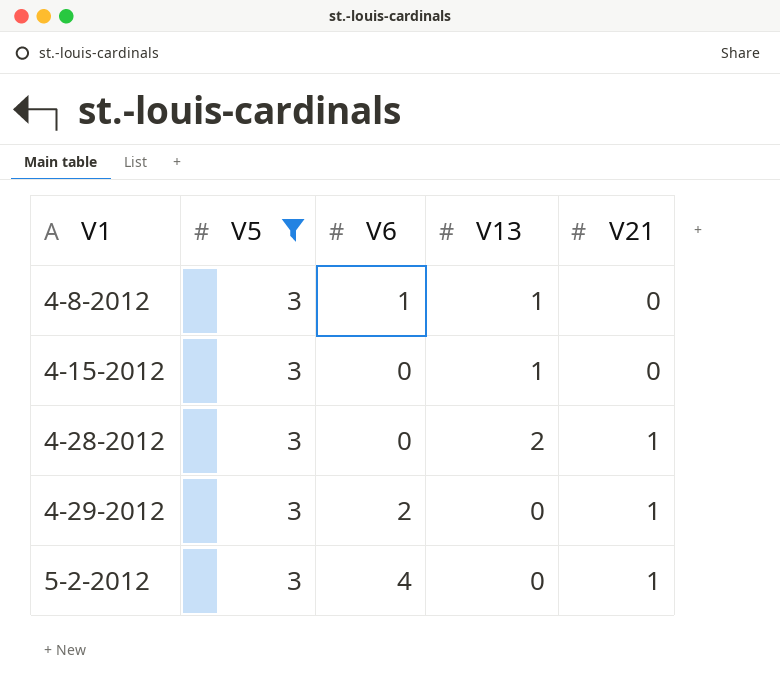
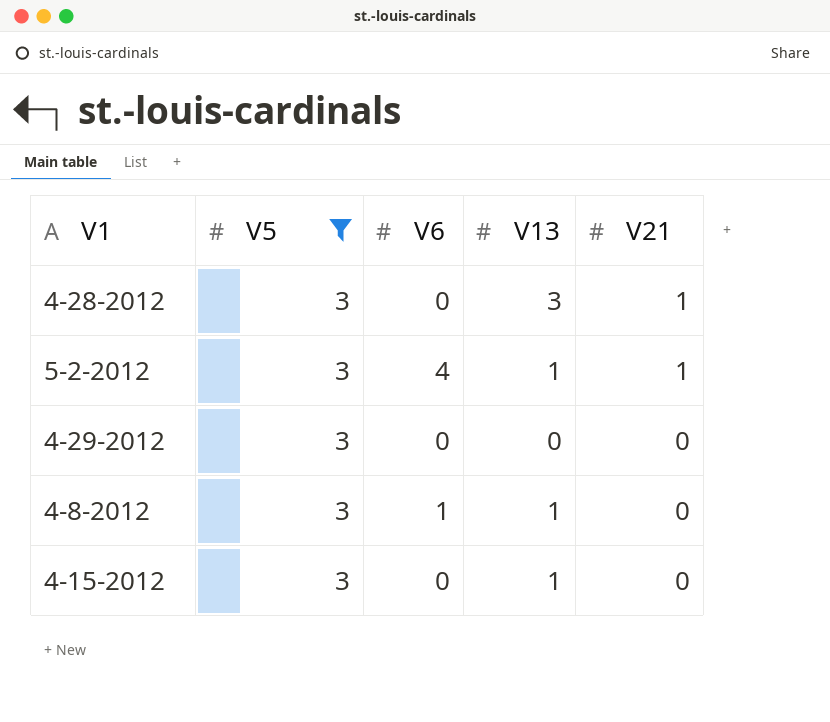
row order: V1 ascending -> V21 descending
4-28-2012 | V13: 2 -> 3
5-2-2012 | V13: 0 -> 1
4-29-2012 | V6: 2 -> 0
4-29-2012 | V21: 1 -> 0

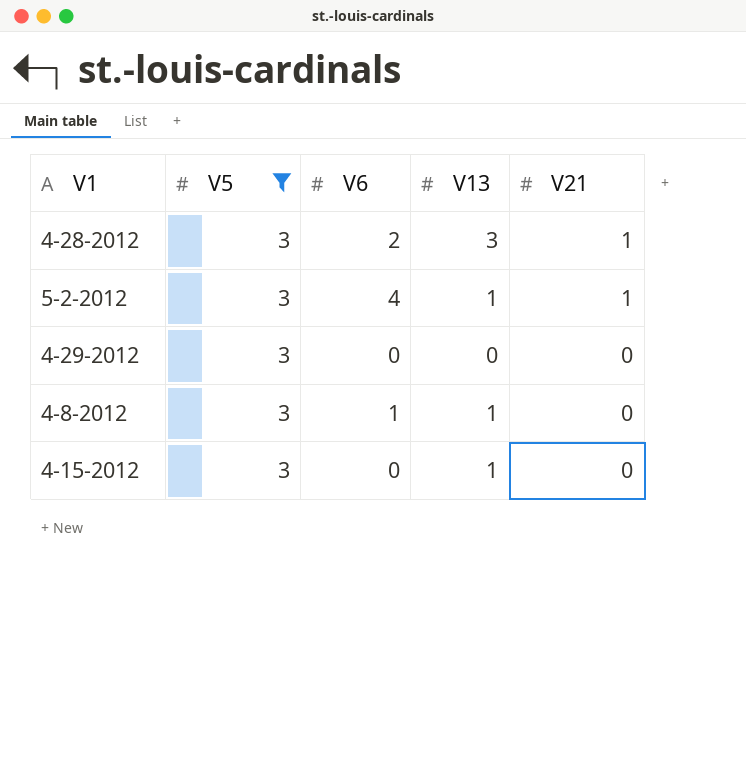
4-28-2012 | V6: 0 -> 2

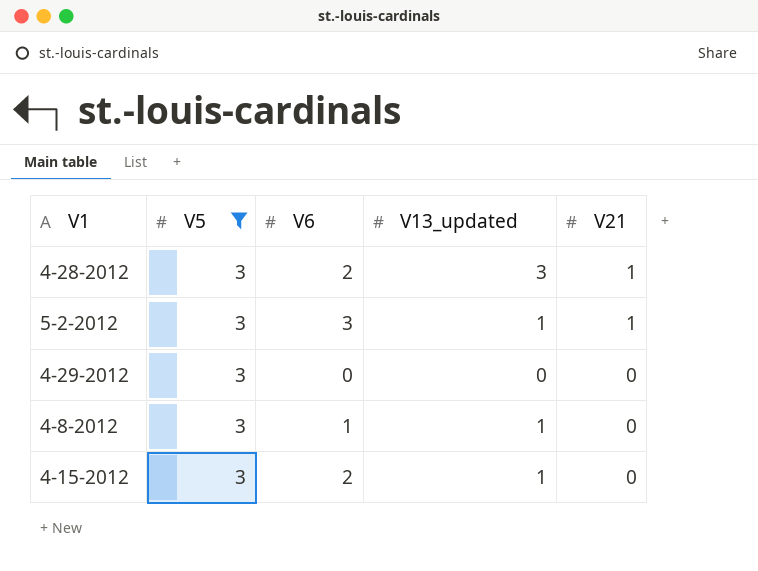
column name: V13 -> V13_updated
5-2-2012 | V6: 4 -> 3
4-15-2012 | V6: 0 -> 2

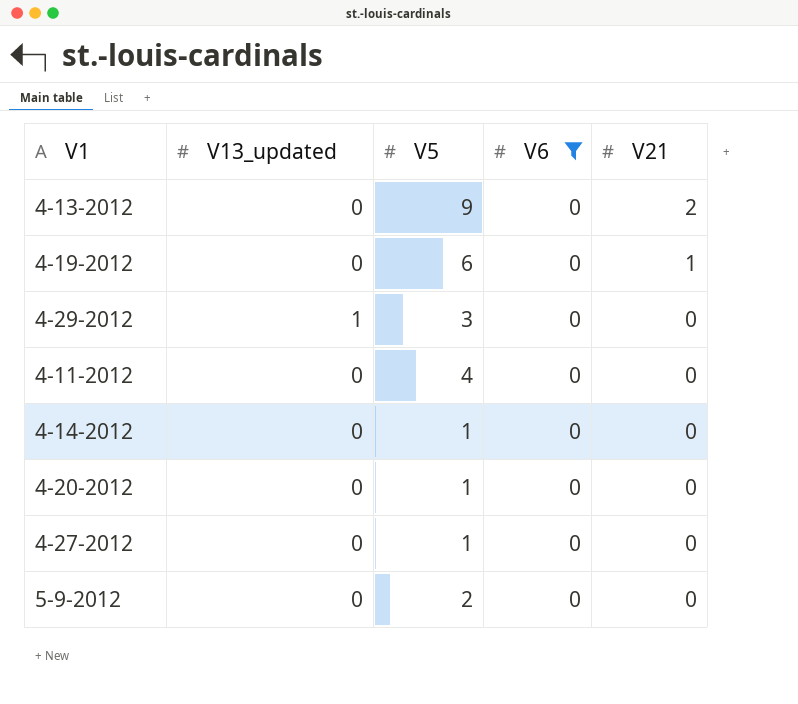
filter: V5 = 3 -> V6 = 0
column V13_updated | position: 4 -> 2
4-29-2012 | V13_updated: 0 -> 1

